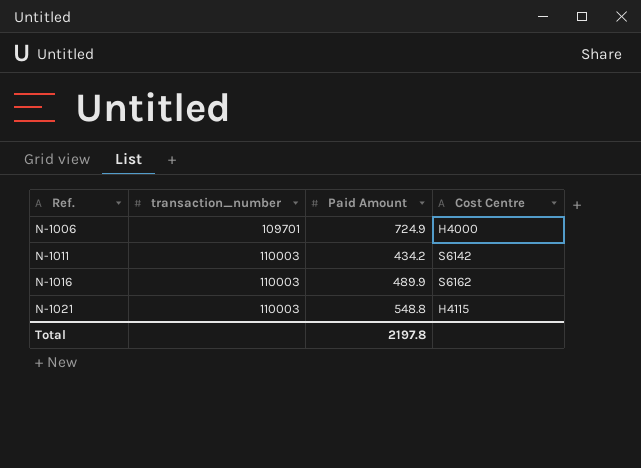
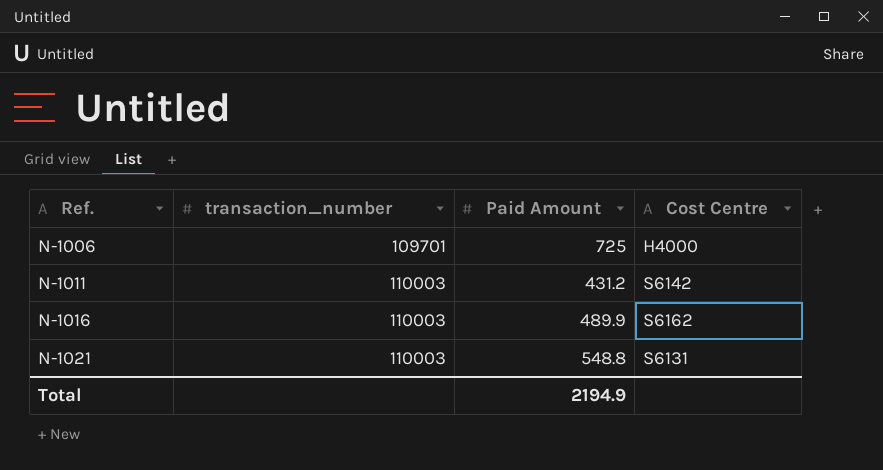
N-1006 | Paid Amount: 724.9 -> 725
N-1011 | Paid Amount: 434.2 -> 431.2
N-1021 | Cost Centre: H4115 -> S6131
Total | Paid Amount: 2197.8 -> 2194.9

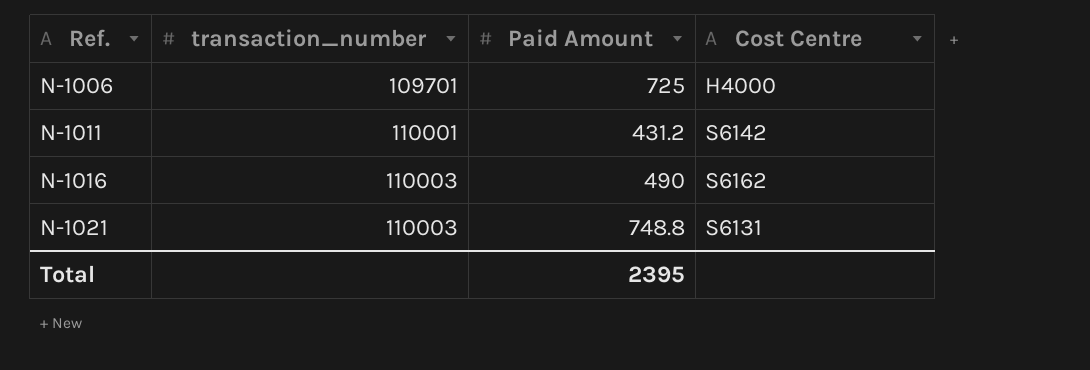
N-1011 | transaction_number: 110003 -> 110001
N-1016 | Paid Amount: 489.9 -> 490
N-1021 | Paid Amount: 548.8 -> 748.8
Total | Paid Amount: 2194.9 -> 2395

